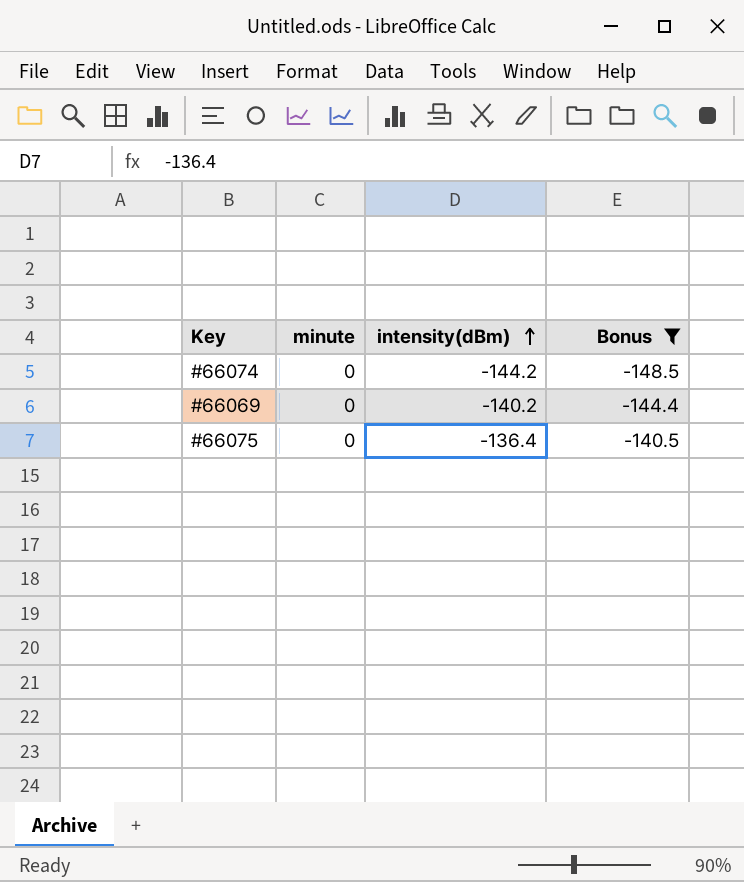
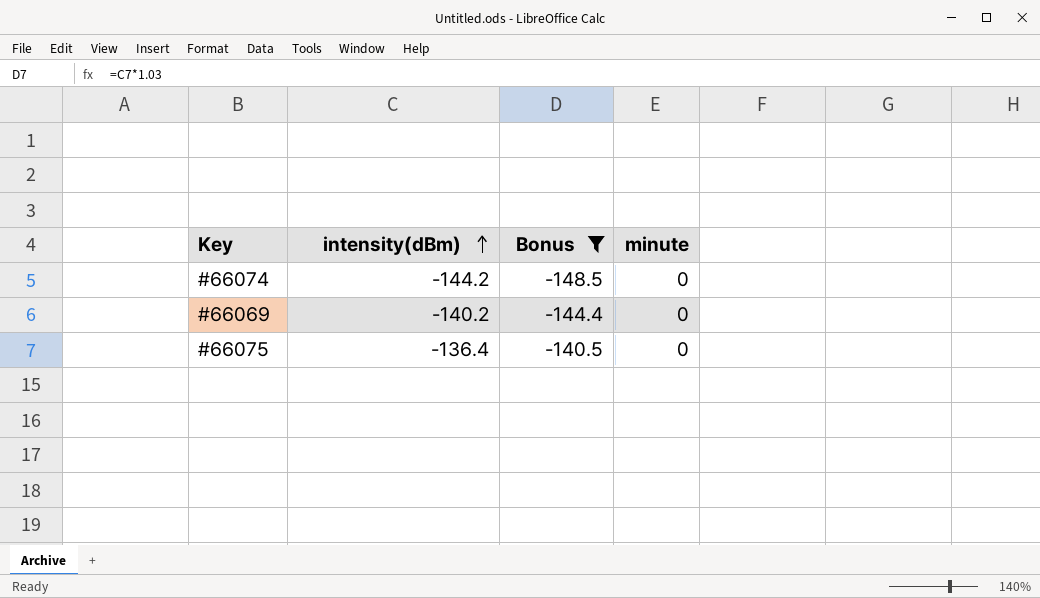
column minute | position: 2 -> 4

